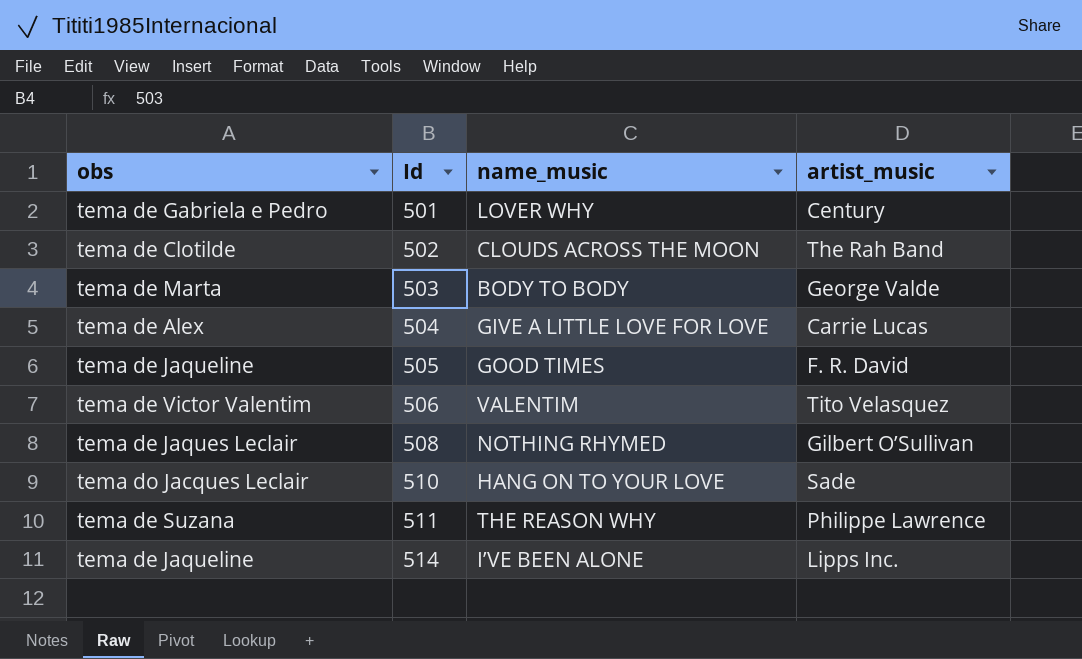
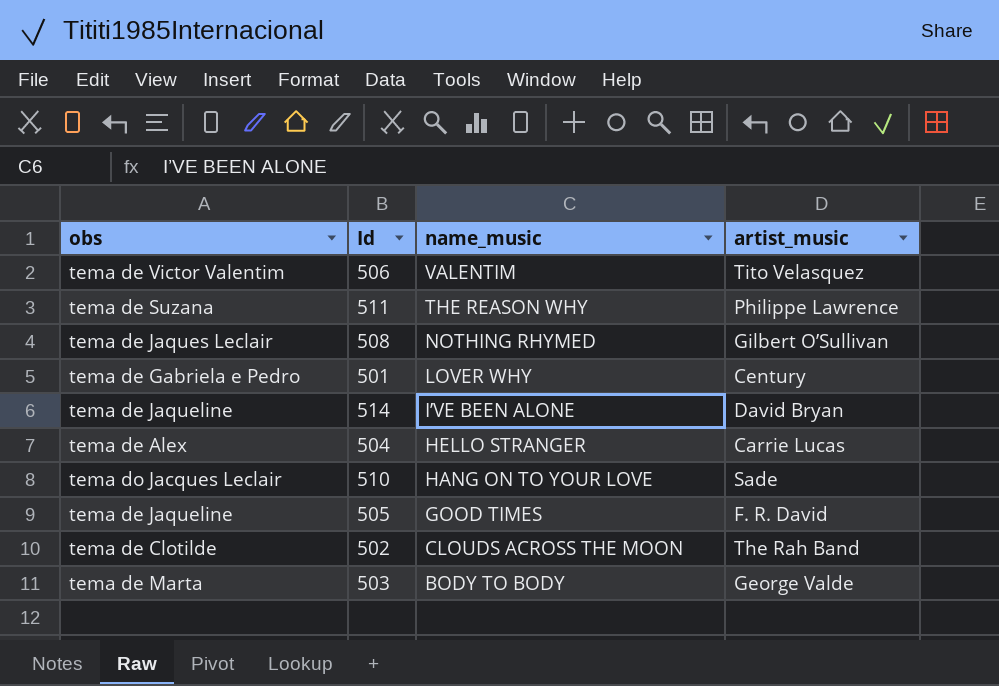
row order: Id ascending -> name_music descending
514 | artist_music: Lipps Inc. -> David Bryan
504 | name_music: GIVE A LITTLE LOVE FOR LOVE -> HELLO STRANGER

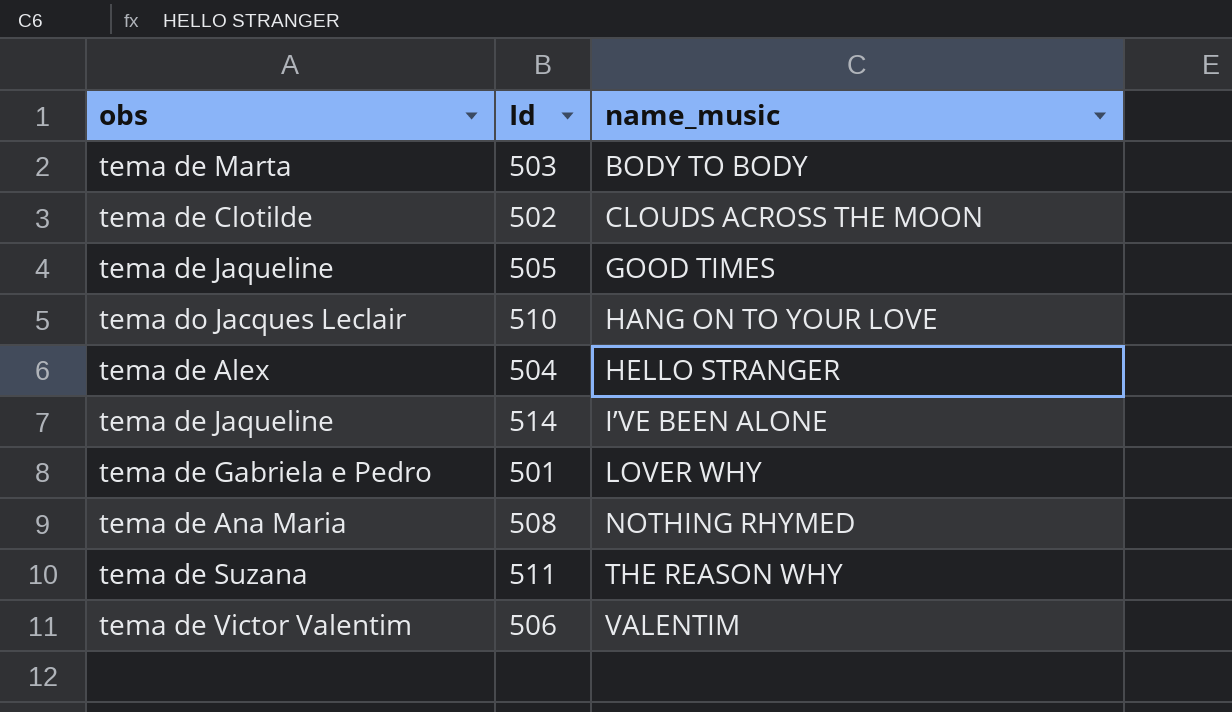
row order: name_music descending -> name_music ascending
column artist_music | position: 4 -> none
508 | obs: tema de Jaques Leclair -> tema de Ana Maria

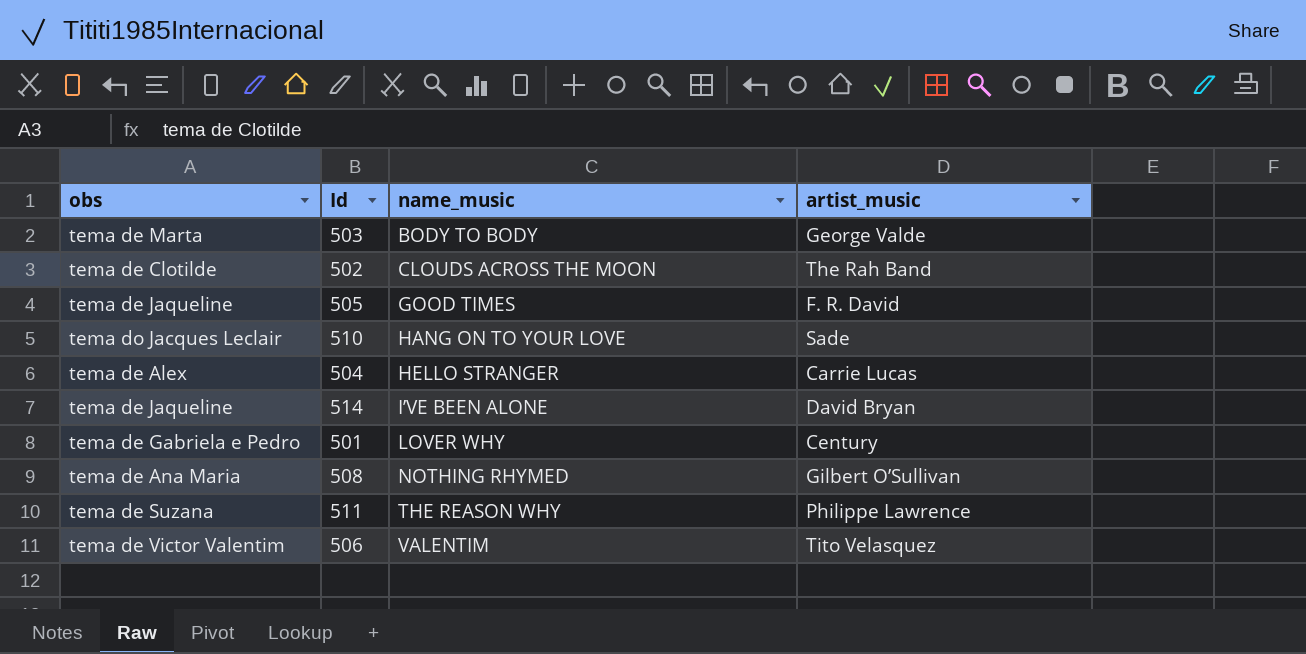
column artist_music | position: none -> 4

